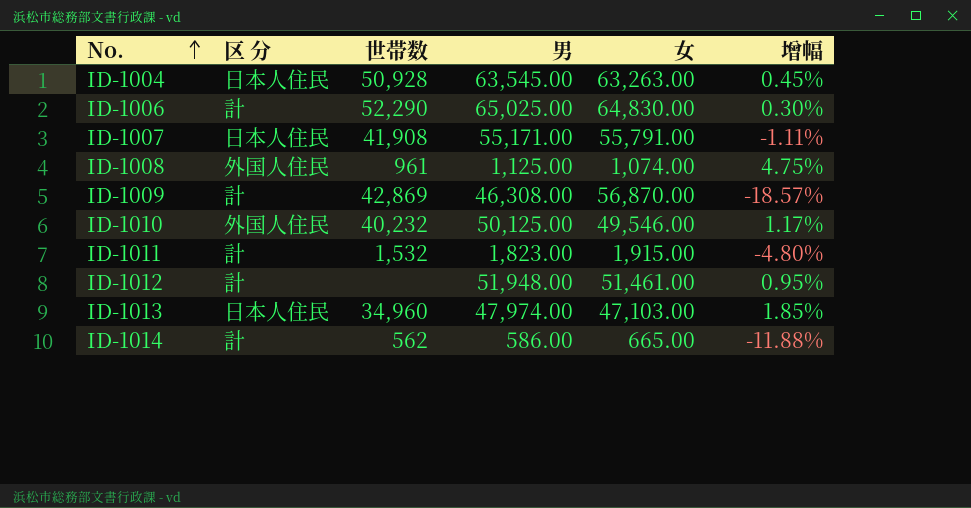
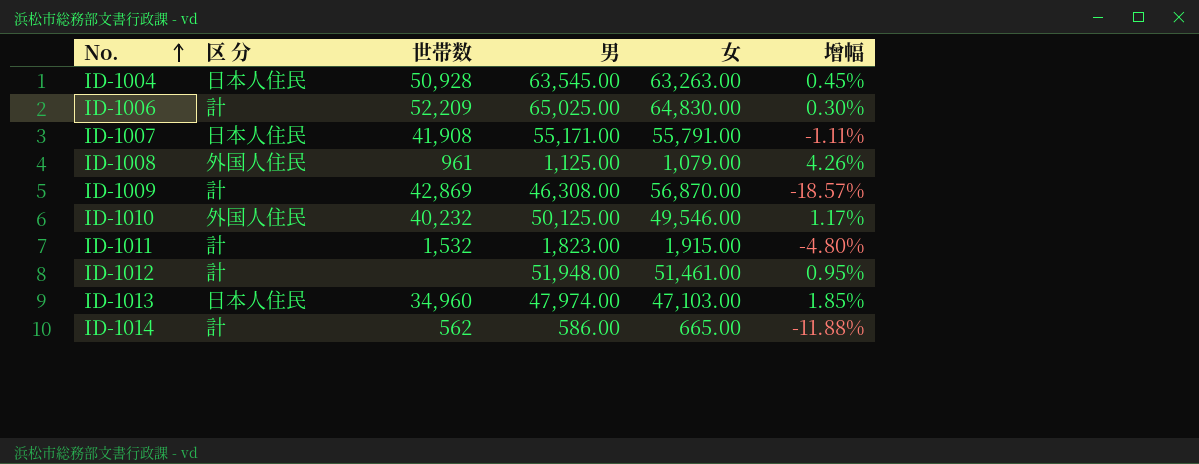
ID-1006 | 世帯数: 52,290 -> 52,209
ID-1008 | 女: 1,074.00 -> 1,079.00
ID-1008 | 增幅: 4.75% -> 4.26%

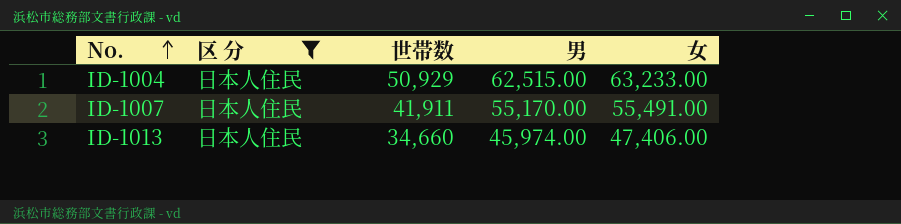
filter: none -> 区 分 = 日本人住民
column 增幅 | formula: ([男] - [女]) / [女] -> none
ID-1004 | 世帯数: 50,928 -> 50,929
ID-1004 | 男: 63,545.00 -> 62,515.00
ID-1004 | 女: 63,263.00 -> 63,233.00
ID-1007 | 世帯数: 41,908 -> 41,911
ID-1007 | 男: 55,171.00 -> 55,170.00
ID-1007 | 女: 55,791.00 -> 55,491.00
ID-1013 | 世帯数: 34,960 -> 34,660
ID-1013 | 男: 47,974.00 -> 45,974.00
ID-1013 | 女: 47,103.00 -> 47,406.00

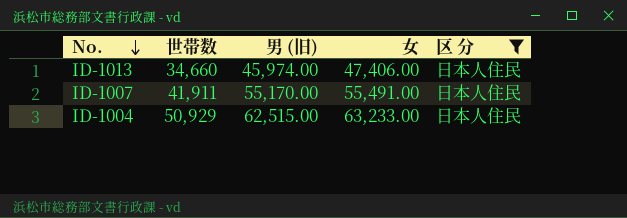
row order: No. ascending -> No. descending
column name: 男 -> 男 (旧)
column 区 分 | position: 2 -> 5

